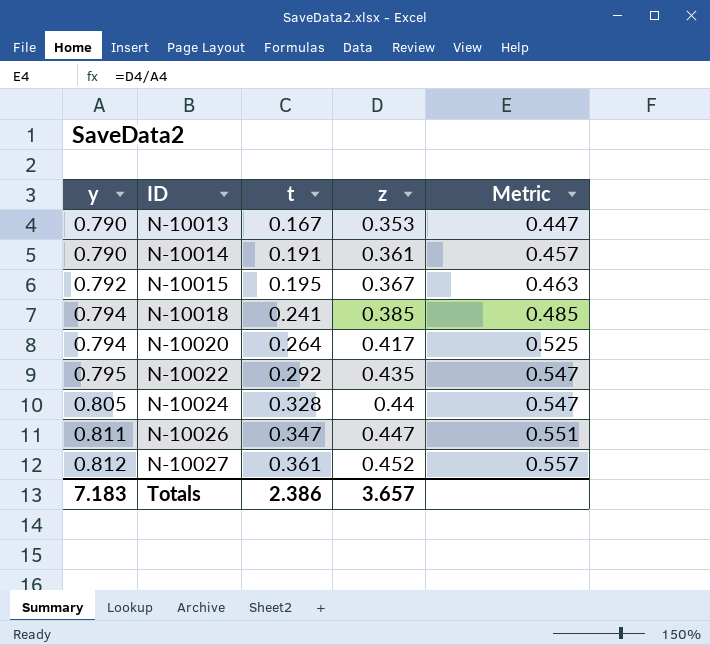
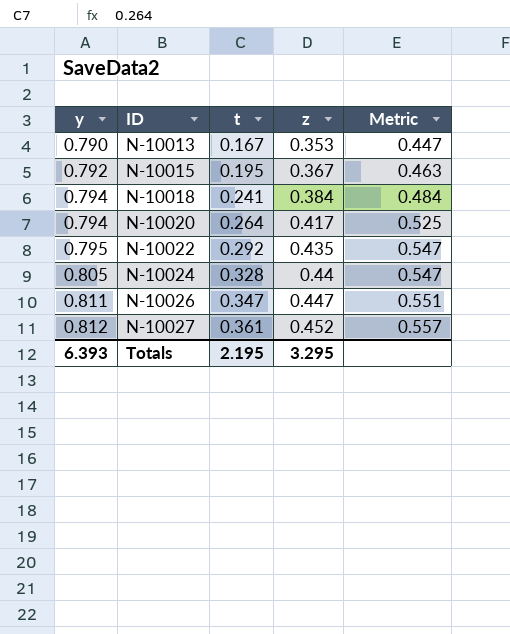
row N-10014: 0.790 | 0.191 | 0.361 | 0.457 -> none
N-10018 | z: 0.385 -> 0.384
N-10018 | Metric: 0.485 -> 0.484
Totals | y: 7.183 -> 6.393
Totals | t: 2.386 -> 2.195
Totals | z: 3.657 -> 3.295

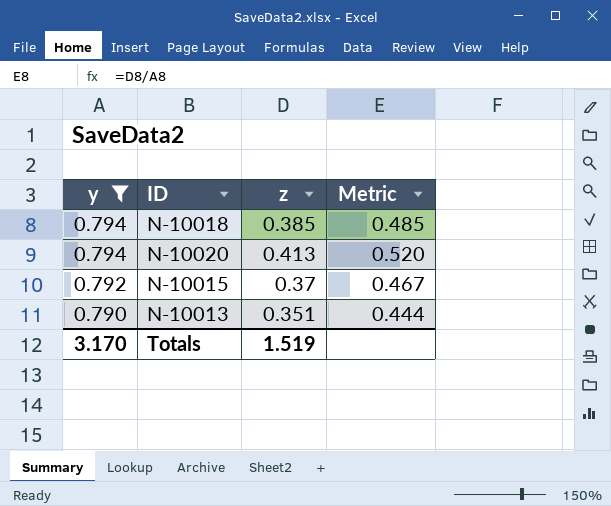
filter: none -> y <= 0.794
row order: y ascending -> y descending
column t | position: 3 -> none
N-10018 | z: 0.384 -> 0.385
N-10018 | Metric: 0.484 -> 0.485
N-10020 | z: 0.417 -> 0.413
N-10020 | Metric: 0.525 -> 0.520
N-10015 | z: 0.367 -> 0.37
N-10015 | Metric: 0.463 -> 0.467
N-10013 | z: 0.353 -> 0.351
N-10013 | Metric: 0.447 -> 0.444
Totals | y: 6.393 -> 3.170
Totals | z: 3.295 -> 1.519

